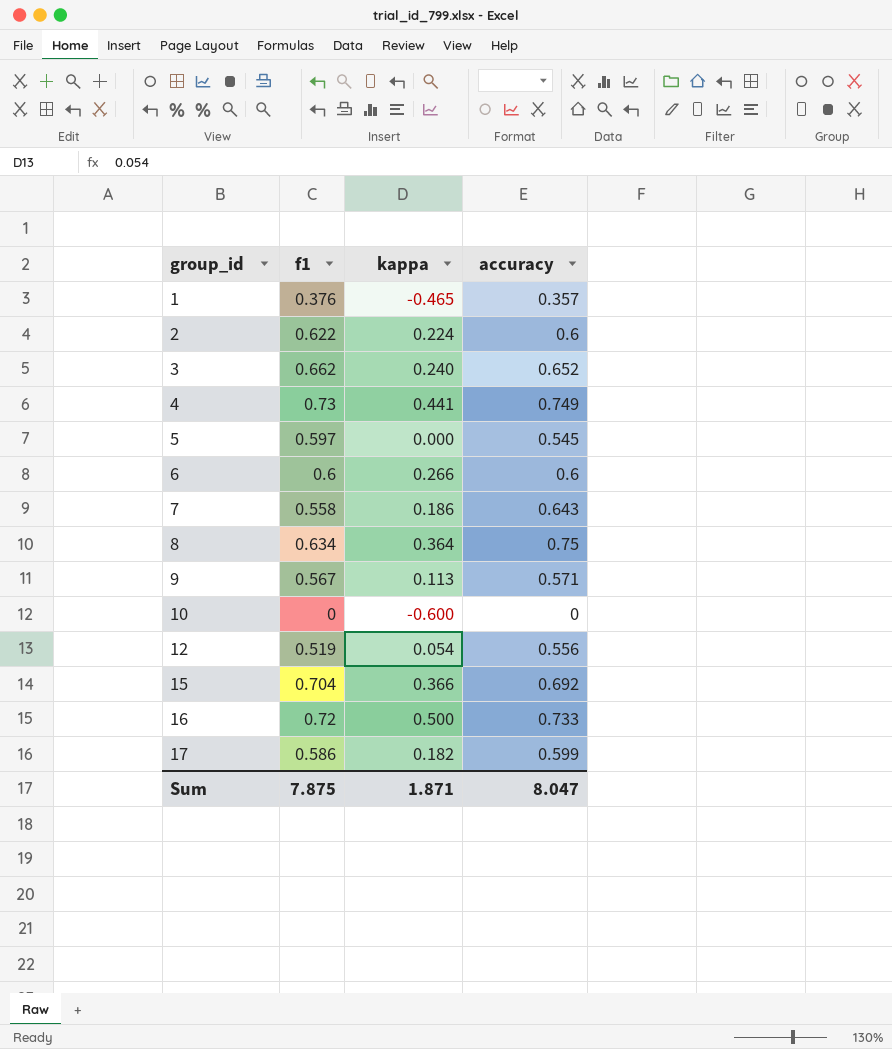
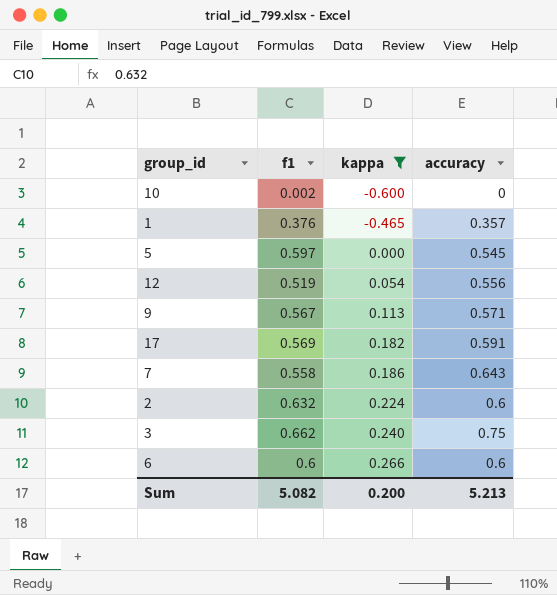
filter: none -> kappa <= 0.266
row order: group_id ascending -> kappa ascending
10 | f1: 0 -> 0.002
17 | f1: 0.586 -> 0.569
17 | accuracy: 0.599 -> 0.591
2 | f1: 0.622 -> 0.632
3 | accuracy: 0.652 -> 0.75
Sum | f1: 7.875 -> 5.082
Sum | kappa: 1.871 -> 0.200
Sum | accuracy: 8.047 -> 5.213

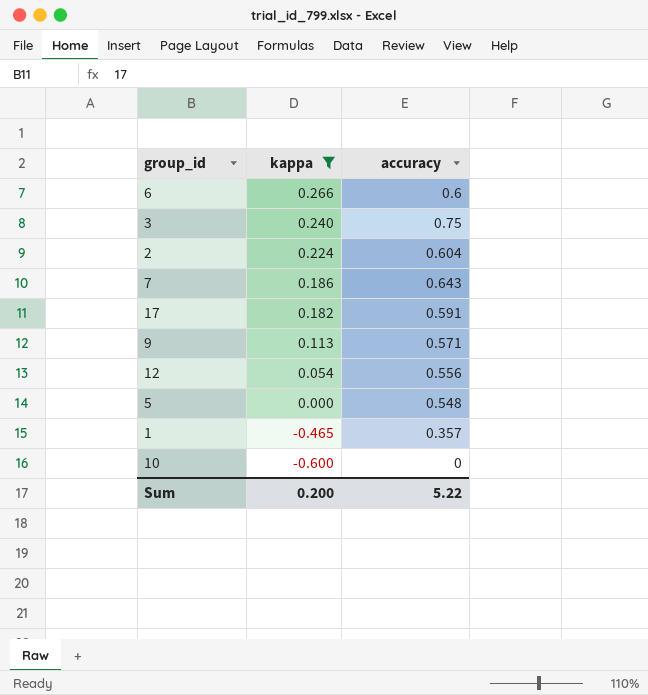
row order: kappa ascending -> kappa descending
column f1 | position: 2 -> none
2 | accuracy: 0.6 -> 0.604
5 | accuracy: 0.545 -> 0.548
Sum | accuracy: 5.213 -> 5.22

